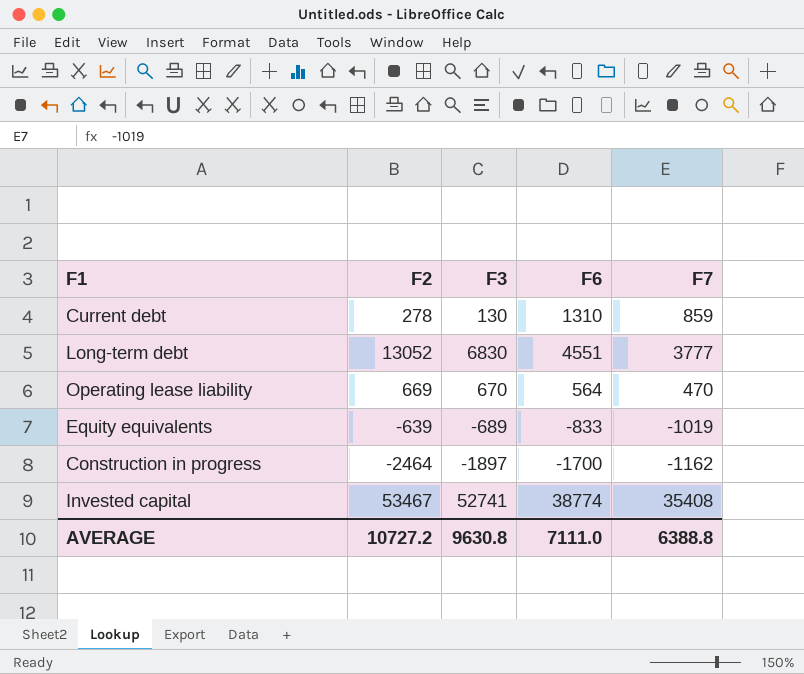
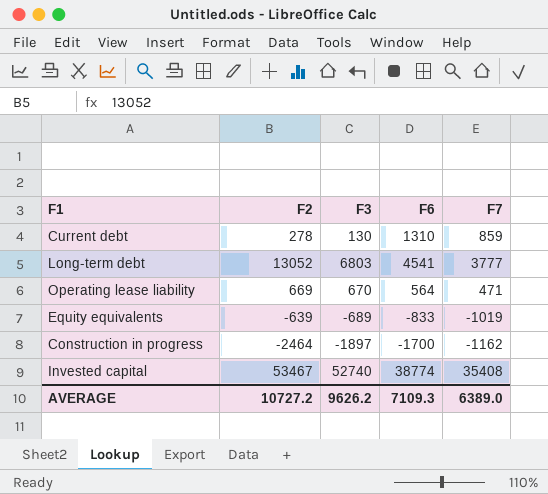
Long-term debt | F3: 6830 -> 6803
Long-term debt | F6: 4551 -> 4541
Operating lease liability | F7: 470 -> 471
Invested capital | F3: 52741 -> 52740
AVERAGE | F3: 9630.8 -> 9626.2
AVERAGE | F6: 7111.0 -> 7109.3
AVERAGE | F7: 6388.8 -> 6389.0

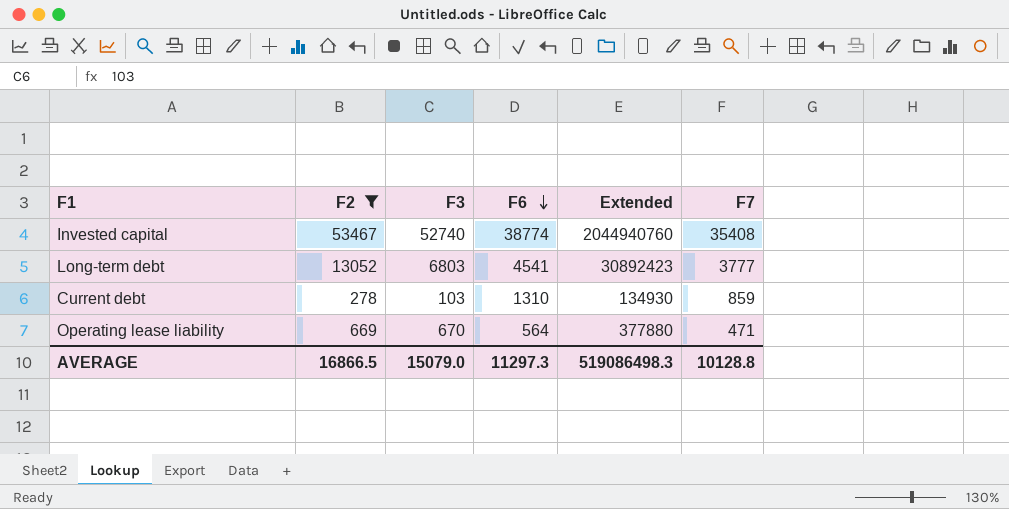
filter: none -> F2 >= 278
row order: none -> F6 descending
column Extended | formula: none -> [F3] * [F6]
Current debt | F3: 130 -> 103
AVERAGE | F2: 10727.2 -> 16866.5
AVERAGE | F3: 9626.2 -> 15079.0
AVERAGE | F6: 7109.3 -> 11297.3
AVERAGE | F7: 6389.0 -> 10128.8

